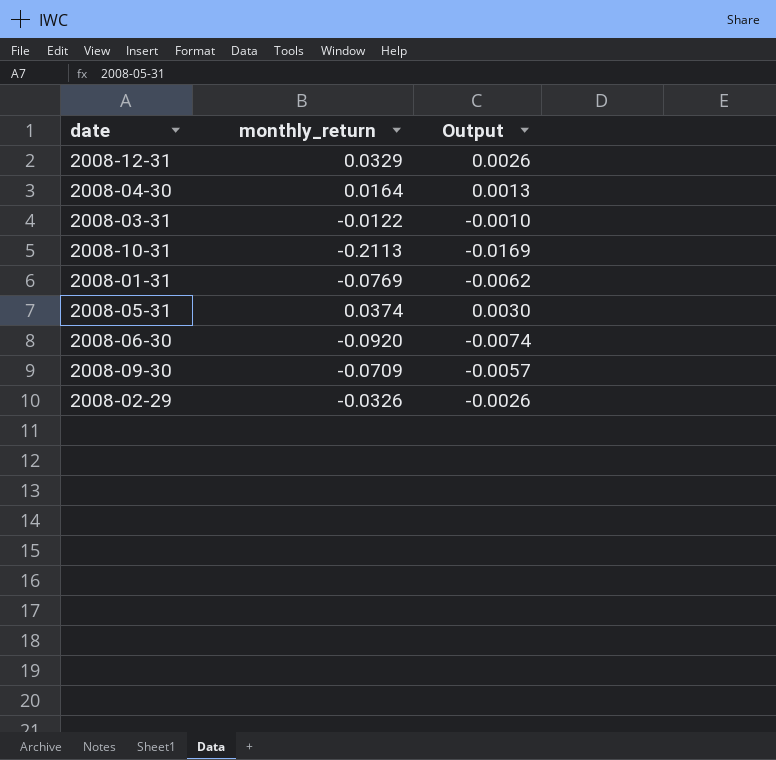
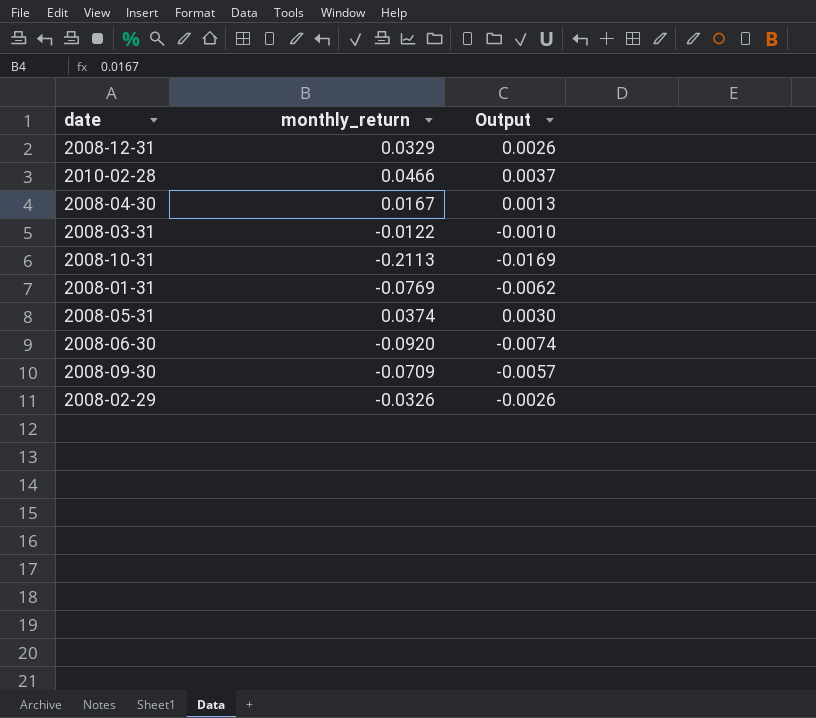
row 2010-02-28: none -> 0.0466 | 0.0037
2008-04-30 | monthly_return: 0.0164 -> 0.0167

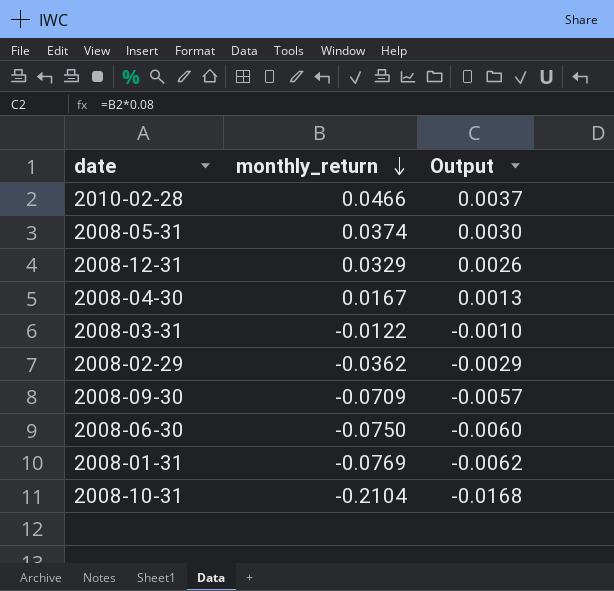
row order: none -> monthly_return descending
2008-02-29 | monthly_return: -0.0326 -> -0.0362
2008-02-29 | Output: -0.0026 -> -0.0029
2008-06-30 | monthly_return: -0.0920 -> -0.0750
2008-06-30 | Output: -0.0074 -> -0.0060
2008-10-31 | monthly_return: -0.2113 -> -0.2104
2008-10-31 | Output: -0.0169 -> -0.0168

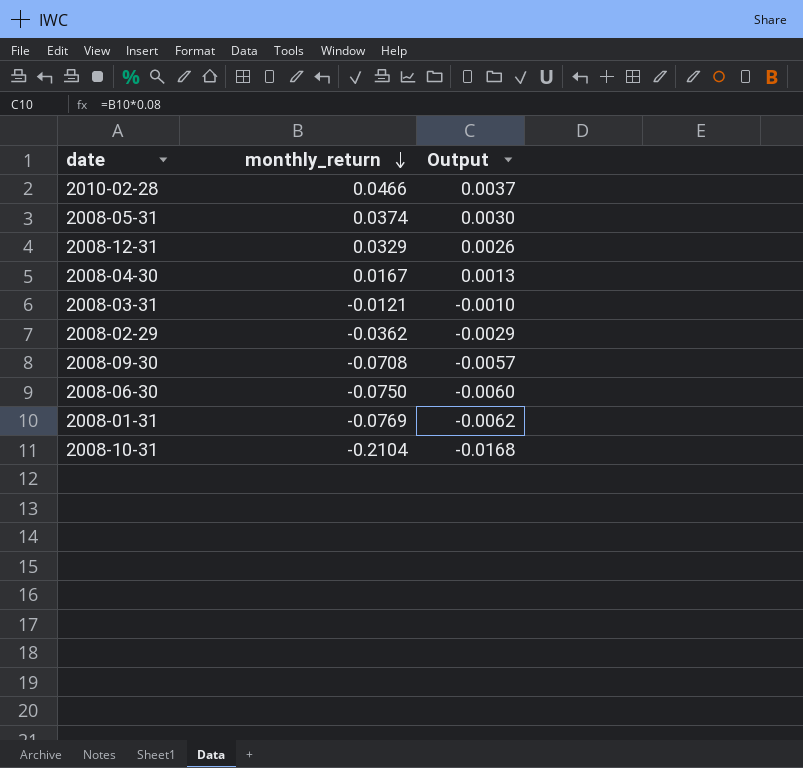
2008-03-31 | monthly_return: -0.0122 -> -0.0121
2008-09-30 | monthly_return: -0.0709 -> -0.0708

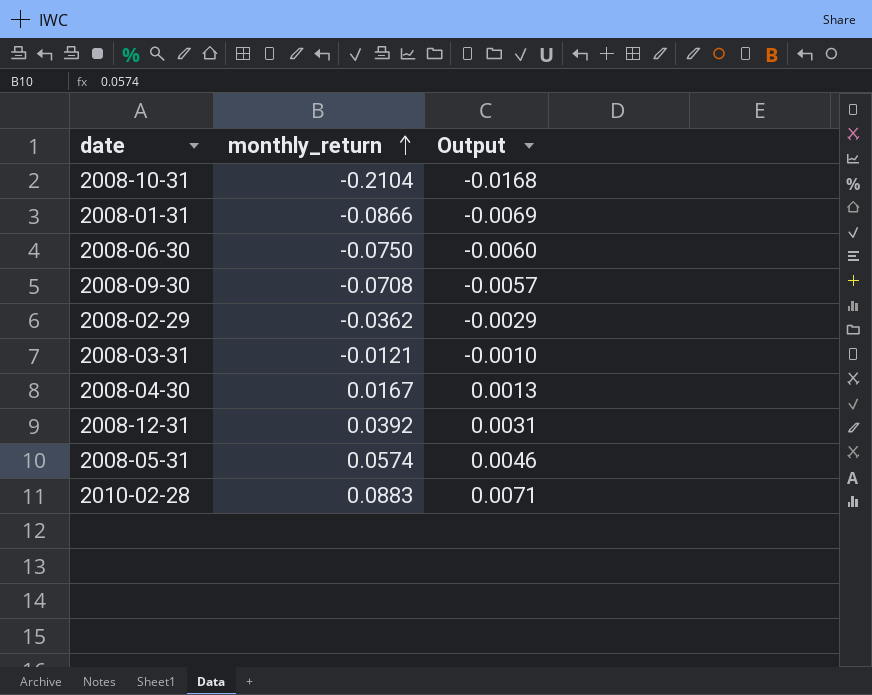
row order: monthly_return descending -> monthly_return ascending
2008-01-31 | monthly_return: -0.0769 -> -0.0866
2008-01-31 | Output: -0.0062 -> -0.0069
2008-12-31 | monthly_return: 0.0329 -> 0.0392
2008-12-31 | Output: 0.0026 -> 0.0031
2008-05-31 | monthly_return: 0.0374 -> 0.0574
2008-05-31 | Output: 0.0030 -> 0.0046
2010-02-28 | monthly_return: 0.0466 -> 0.0883
2010-02-28 | Output: 0.0037 -> 0.0071

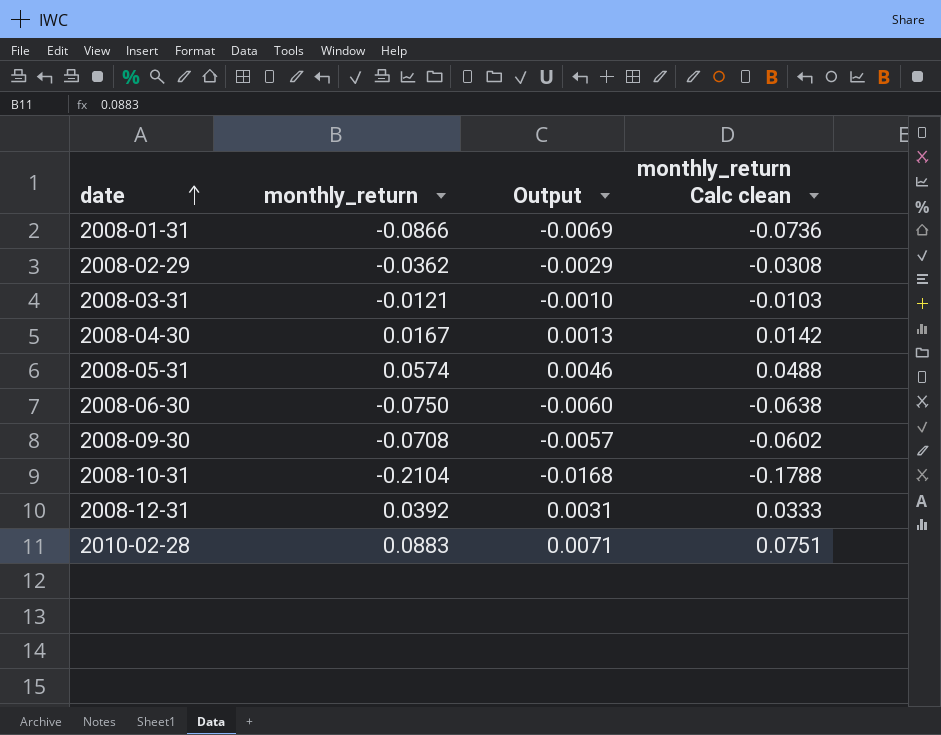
row order: monthly_return ascending -> date ascending
column monthly_return Calc clean | formula: none -> [monthly_return] * 0.85

